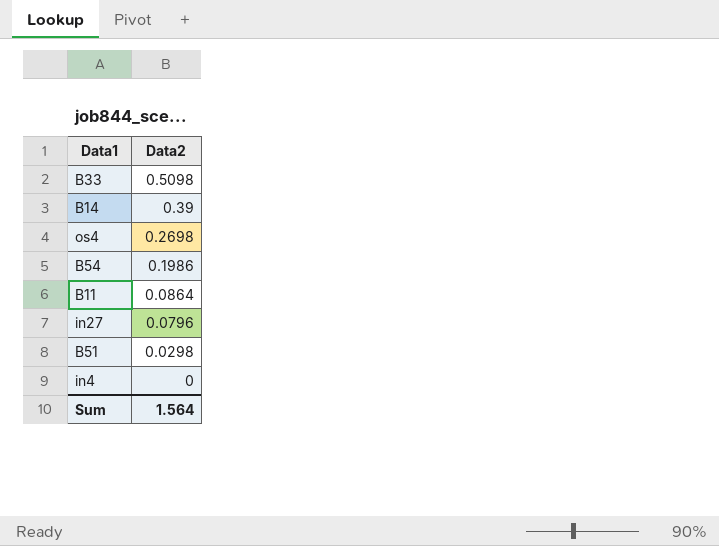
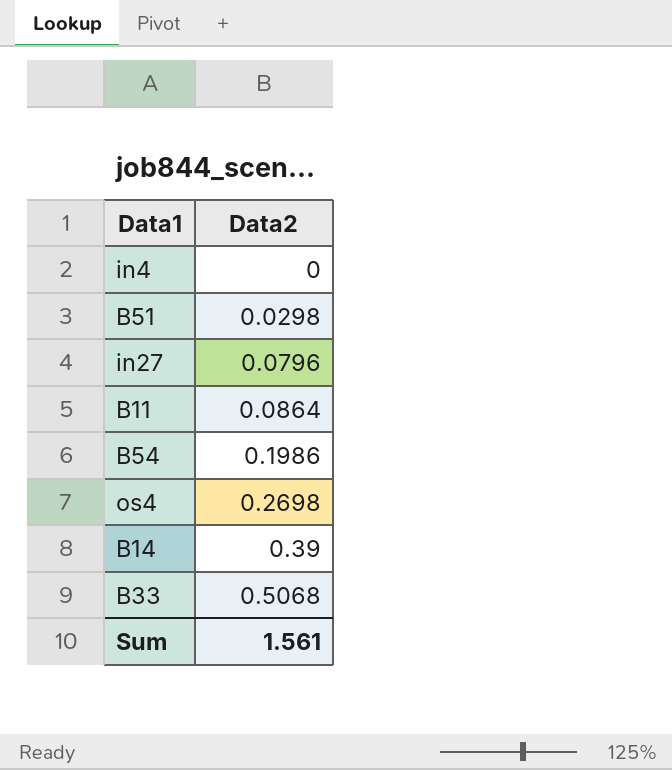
row order: Data2 descending -> Data2 ascending
B33 | Data2: 0.5098 -> 0.5068
Sum | Data2: 1.564 -> 1.561

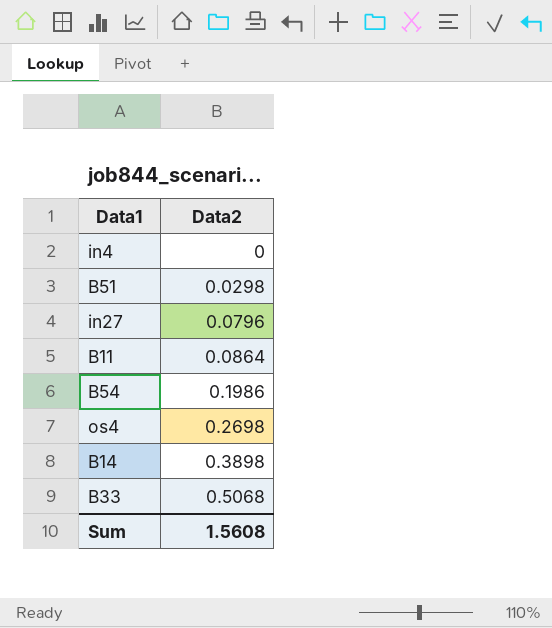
B14 | Data2: 0.39 -> 0.3898
Sum | Data2: 1.561 -> 1.5608

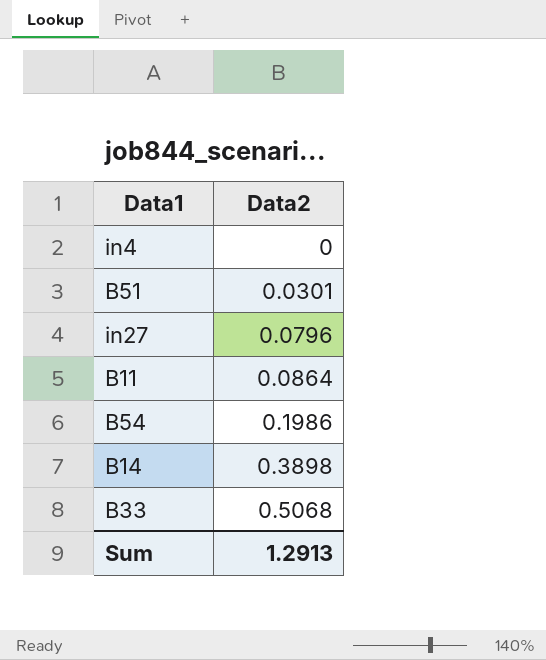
row os4: 0.2698 -> none
B51 | Data2: 0.0298 -> 0.0301
Sum | Data2: 1.5608 -> 1.2913

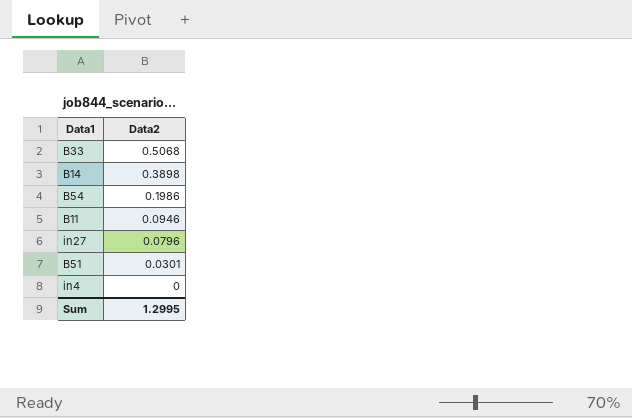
row order: Data2 ascending -> Data2 descending
B11 | Data2: 0.0864 -> 0.0946
Sum | Data2: 1.2913 -> 1.2995

